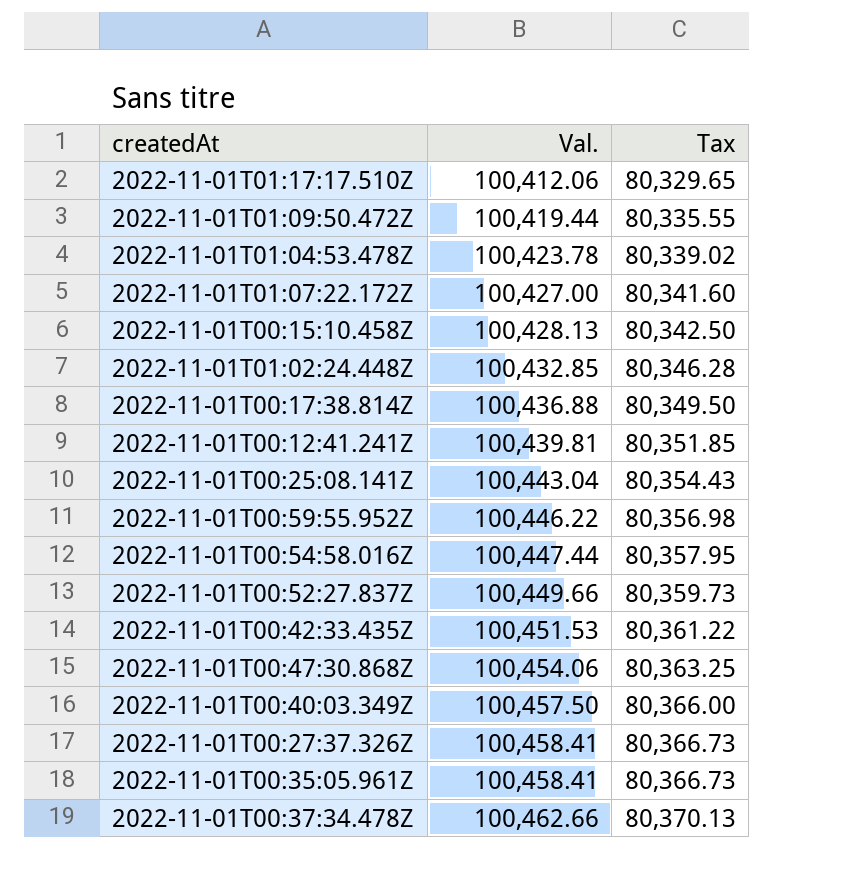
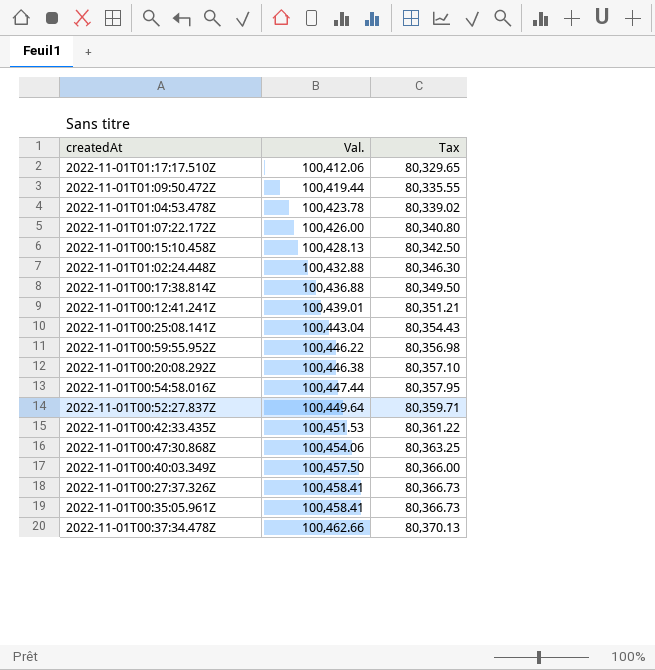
2022-11-01T01:07:22.172Z | Val.: 100,427.00 -> 100,426.00
2022-11-01T01:07:22.172Z | Tax: 80,341.60 -> 80,340.80
2022-11-01T01:02:24.448Z | Val.: 100,432.85 -> 100,432.88
2022-11-01T01:02:24.448Z | Tax: 80,346.28 -> 80,346.30
2022-11-01T00:12:41.241Z | Val.: 100,439.81 -> 100,439.01
2022-11-01T00:12:41.241Z | Tax: 80,351.85 -> 80,351.21
row 2022-11-01T00:20:08.292Z: none -> 100,446.38 | 80,357.10
2022-11-01T00:52:27.837Z | Val.: 100,449.66 -> 100,449.64
2022-11-01T00:52:27.837Z | Tax: 80,359.73 -> 80,359.71

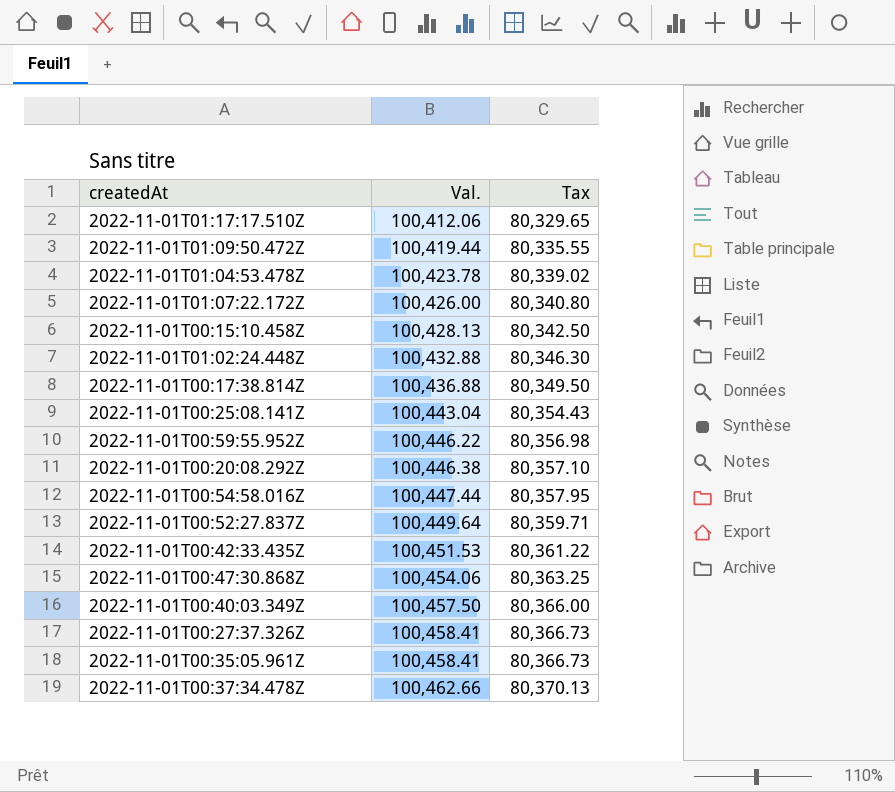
row 2022-11-01T00:12:41.241Z: 100,439.01 | 80,351.21 -> none

